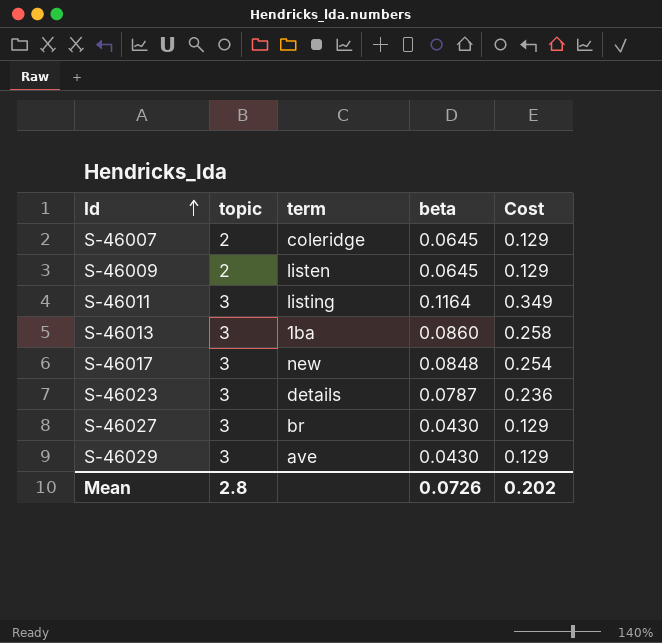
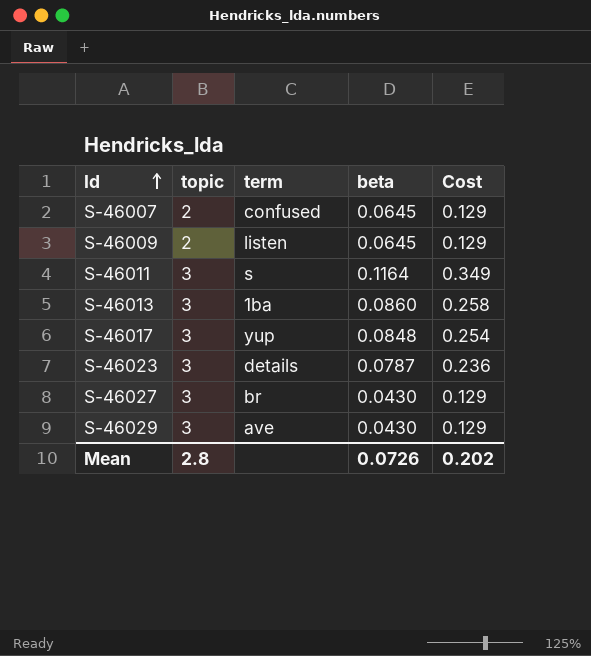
S-46007 | term: coleridge -> confused
S-46011 | term: listing -> s
S-46017 | term: new -> yup

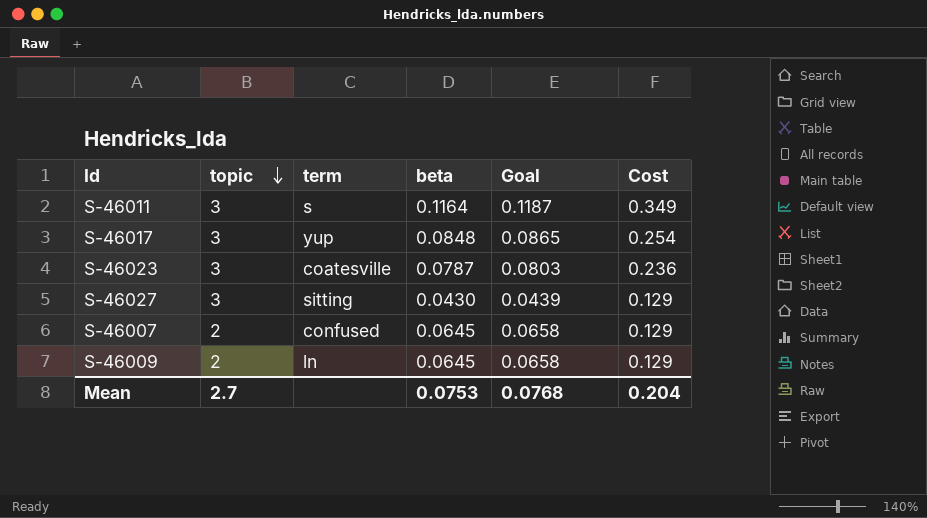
row order: Id ascending -> topic descending
column Goal | formula: none -> [beta] * 1.02
row S-46013: 3 | 1ba | 0.0860 | 0.258 -> none
row S-46029: 3 | ave | 0.0430 | 0.129 -> none
S-46023 | term: details -> coatesville
S-46027 | term: br -> sitting
S-46009 | term: listen -> ln
Mean | topic: 2.8 -> 2.7
Mean | beta: 0.0726 -> 0.0753
Mean | Cost: 0.202 -> 0.204

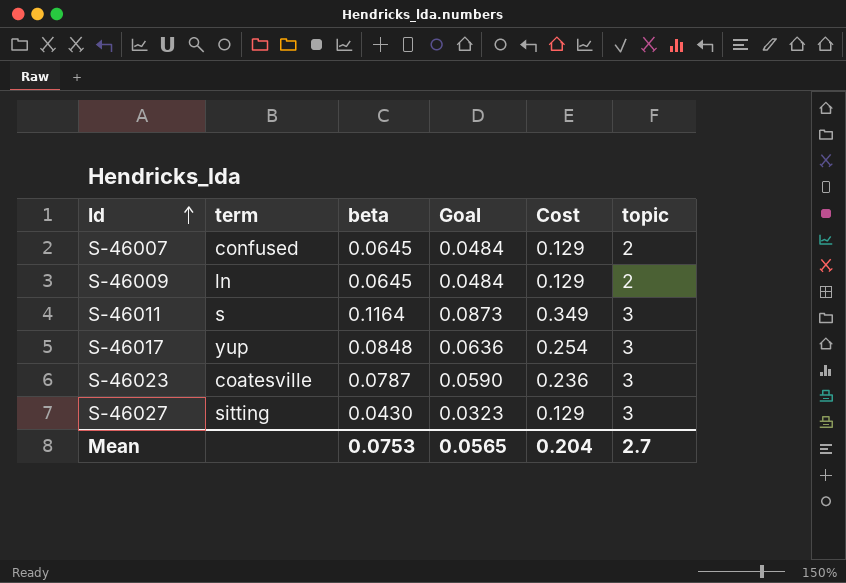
row order: topic descending -> Id ascending
column Goal | formula: [beta] * 1.02 -> [beta] * 0.75
column topic | position: 2 -> 6
Mean | Goal: 0.0768 -> 0.0565

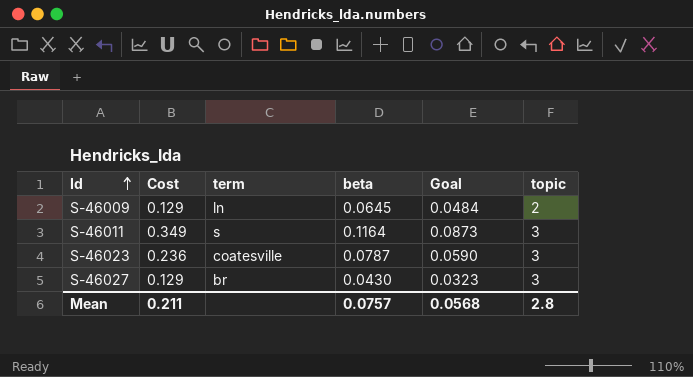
column Cost | position: 5 -> 2
row S-46007: confused | 0.0645 | 0.0484 | 0.129 | 2 -> none
row S-46017: yup | 0.0848 | 0.0636 | 0.254 | 3 -> none
S-46027 | term: sitting -> br
Mean | Cost: 0.204 -> 0.211
Mean | beta: 0.0753 -> 0.0757
Mean | Goal: 0.0565 -> 0.0568
Mean | topic: 2.7 -> 2.8

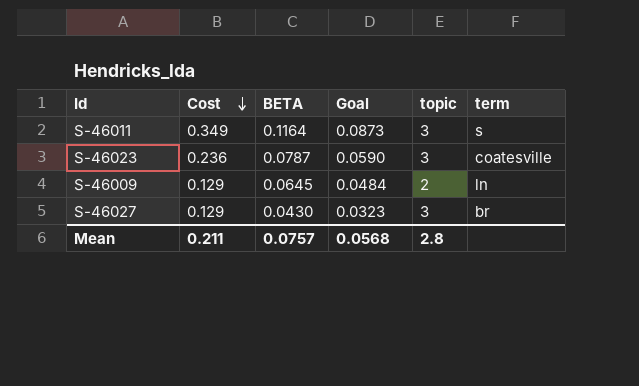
row order: Id ascending -> Cost descending
column name: beta -> BETA
column term | position: 3 -> 6

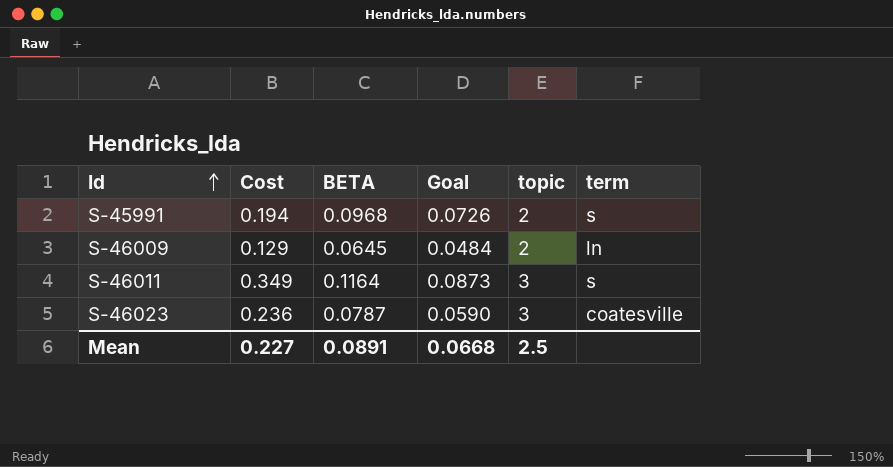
row order: Cost descending -> Id ascending
row S-46027: 0.129 | 0.0430 | 0.0323 | 3 | br -> none
row S-45991: none -> 0.194 | 0.0968 | 0.0726 | 2 | s
Mean | Cost: 0.211 -> 0.227
Mean | BETA: 0.0757 -> 0.0891
Mean | Goal: 0.0568 -> 0.0668
Mean | topic: 2.8 -> 2.5

